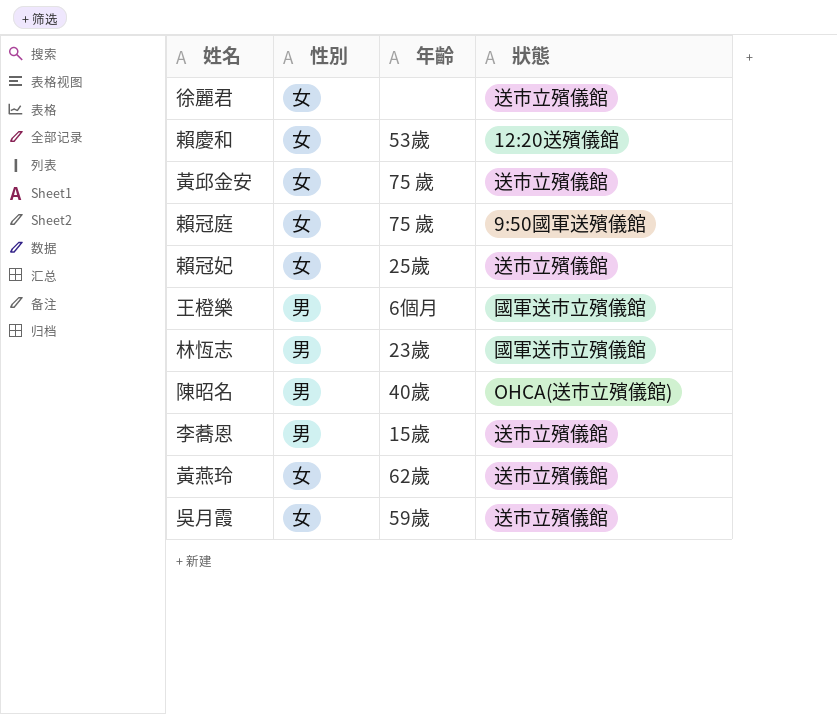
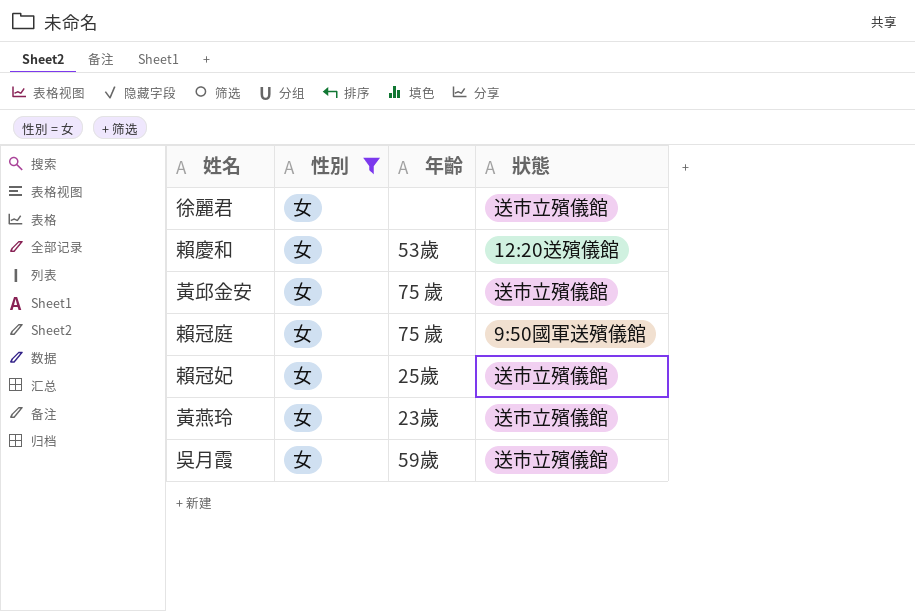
filter: none -> 性別 = 女
黃燕玲 | 年齡: 62歲 -> 23歲

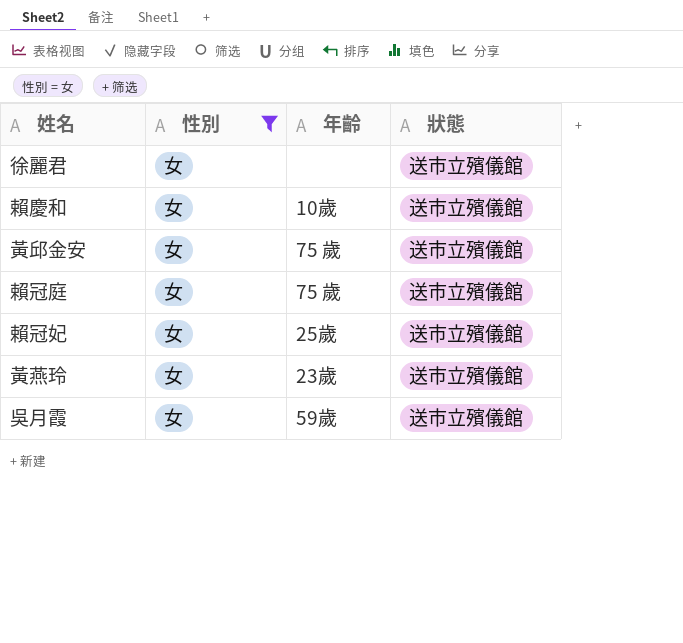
賴慶和 | 年齡: 53歲 -> 10歲
賴慶和 | 狀態: 12:20送殯儀館 -> 送市立殯儀館
賴冠庭 | 狀態: 9:50國軍送殯儀館 -> 送市立殯儀館

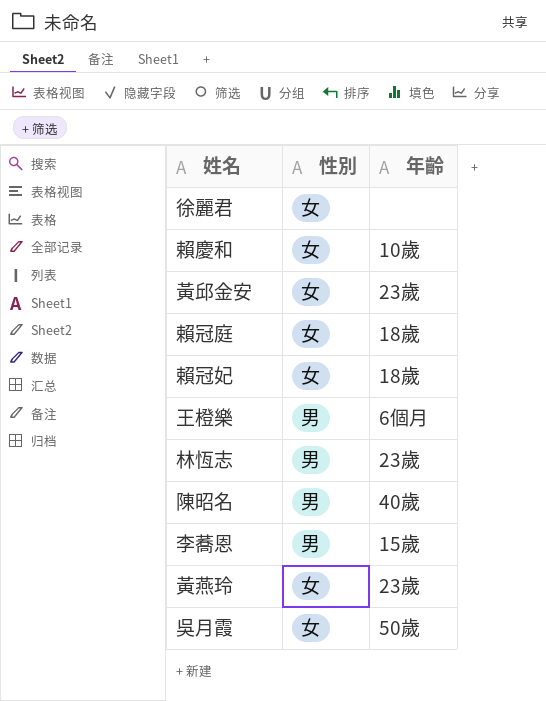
filter: 性別 = 女 -> none
column 狀態 | position: 4 -> none
黃邱金安 | 年齡: 75 歲 -> 23歲
賴冠庭 | 年齡: 75 歲 -> 18歲
賴冠妃 | 年齡: 25歲 -> 18歲
吳月霞 | 年齡: 59歲 -> 50歲

